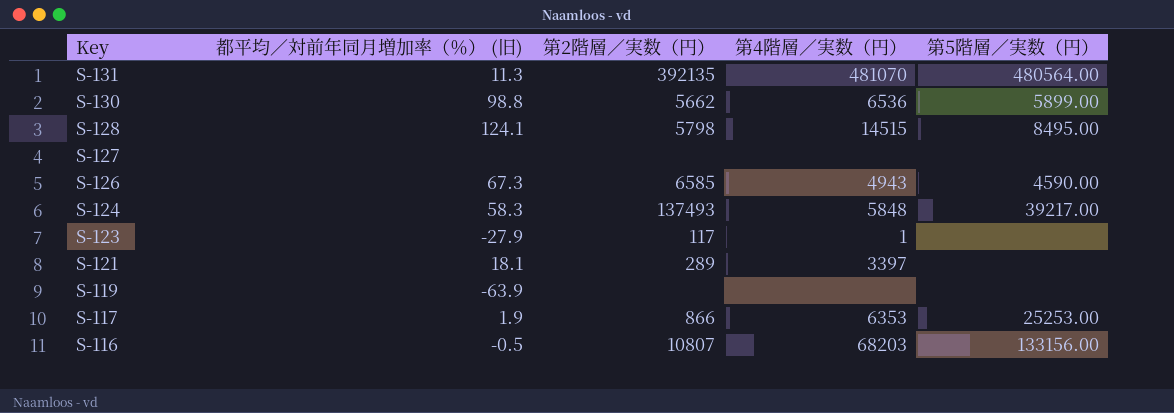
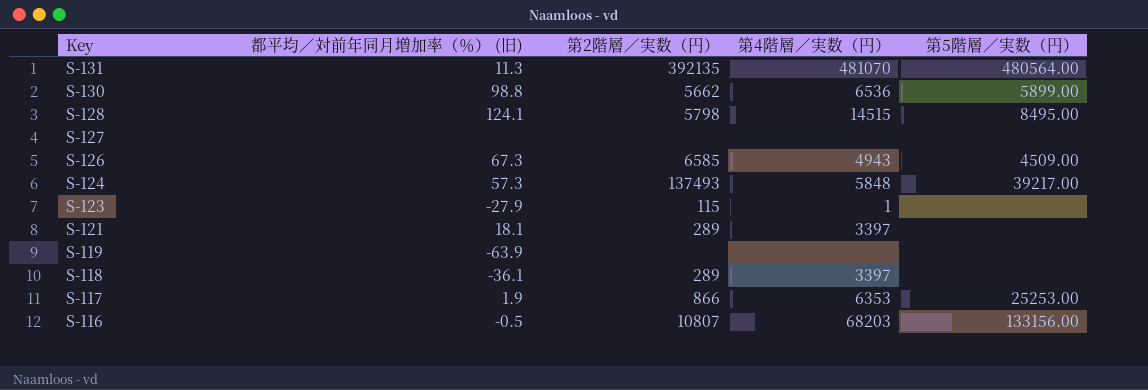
S-126 | 第5階層／実数（円）: 4590.00 -> 4509.00
S-124 | 都平均／対前年同月増加率（％） (旧): 58.3 -> 57.3
S-123 | 第2階層／実数（円）: 117 -> 115
row S-118: none -> -36.1 | 289 | 3397 | none

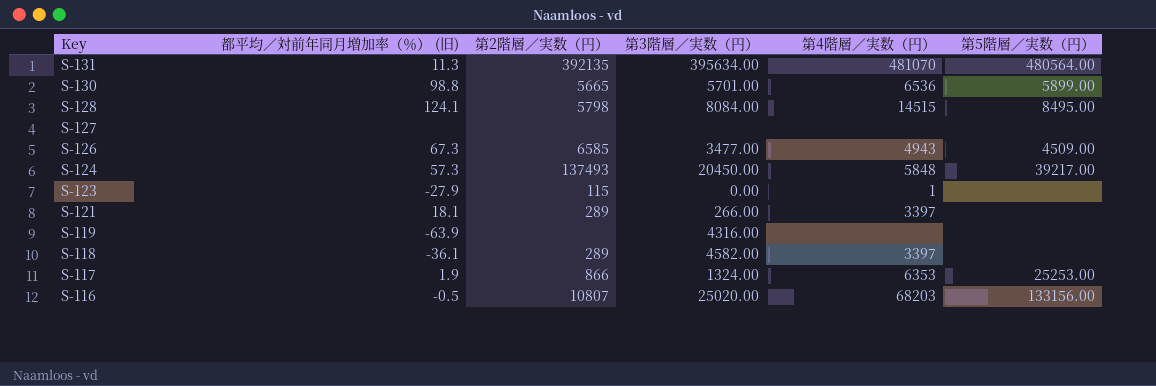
column 第3階層／実数（円） | position: none -> 4
S-130 | 第2階層／実数（円）: 5662 -> 5665

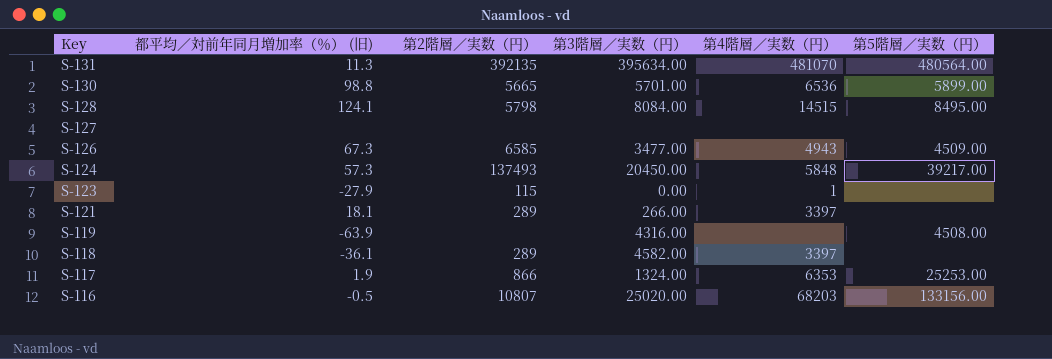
S-119 | 第5階層／実数（円）: none -> 4508.00

